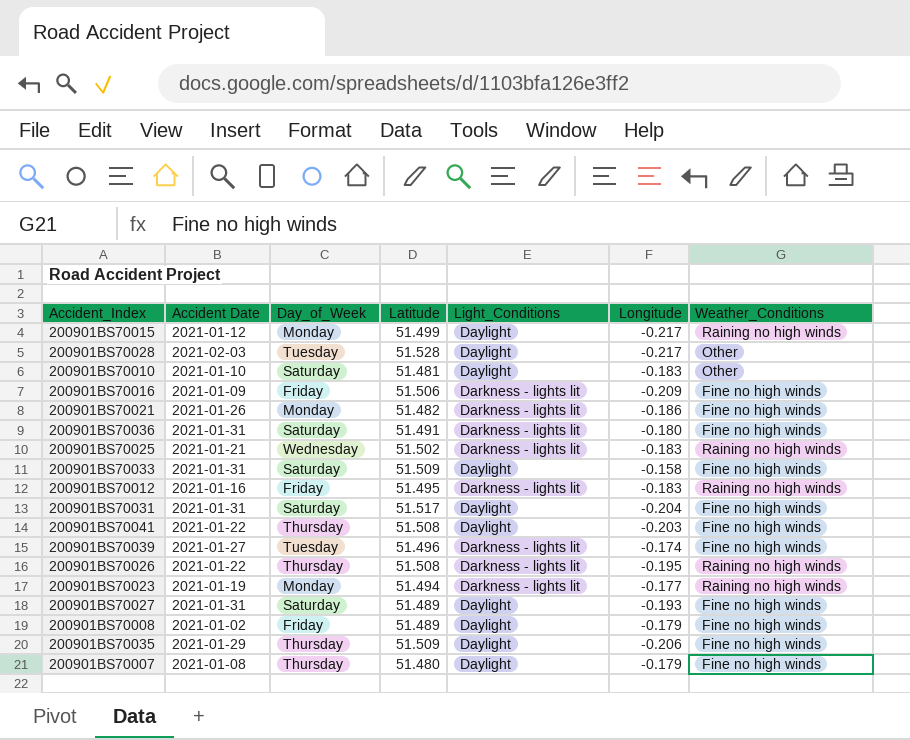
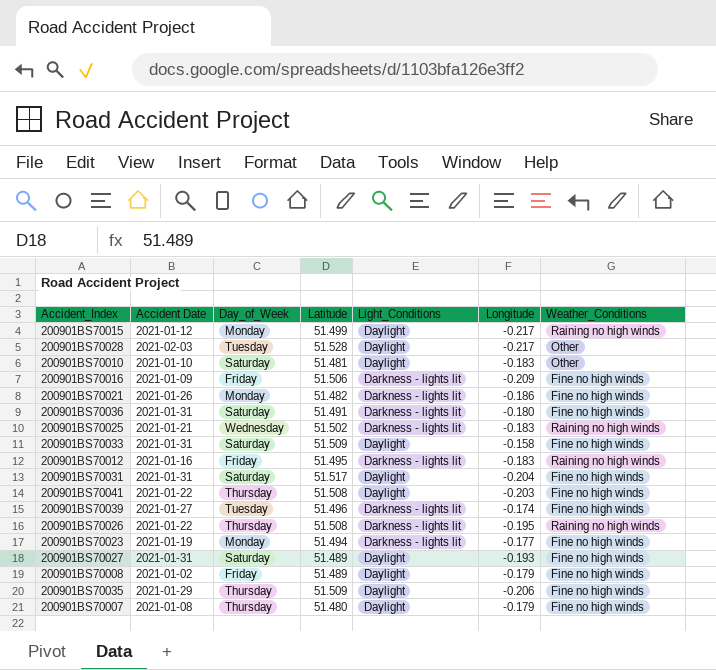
200901BS70023 | Weather_Conditions: Raining no high winds -> Fine no high winds

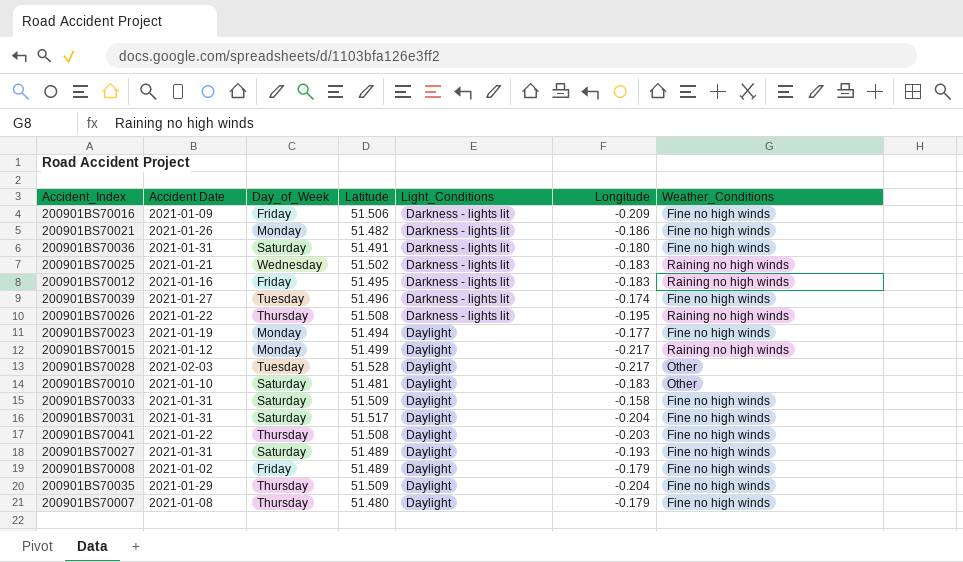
row order: none -> Light_Conditions ascending
200901BS70023 | Light_Conditions: Darkness - lights lit -> Daylight
200901BS70035 | Longitude: -0.206 -> -0.204

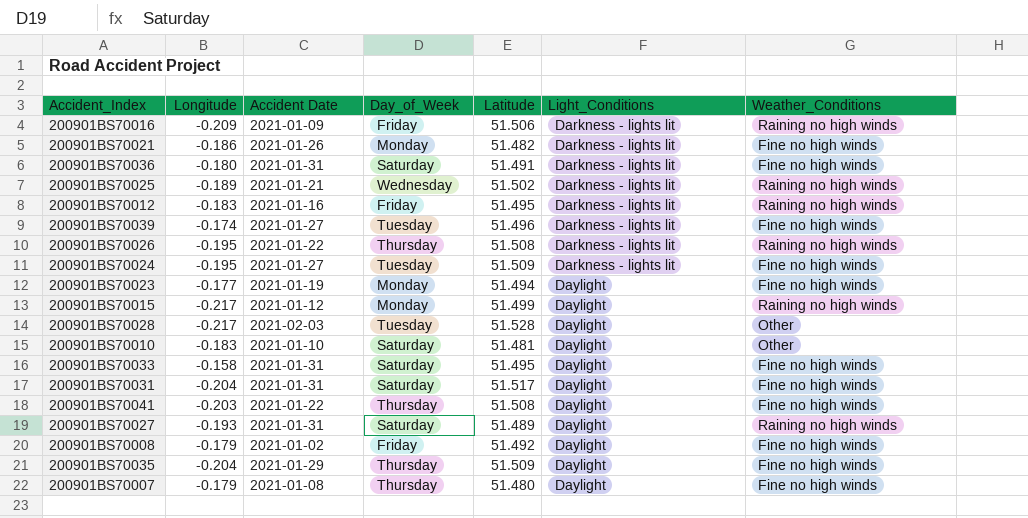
column Longitude | position: 6 -> 2
200901BS70016 | Weather_Conditions: Fine no high winds -> Raining no high winds
200901BS70025 | Longitude: -0.183 -> -0.189
row 200901BS70024: none -> -0.195 | 2021-01-27 | Tuesday | 51.509 | Darkness - lights lit | Fine no high winds
200901BS70033 | Latitude: 51.509 -> 51.495
200901BS70027 | Weather_Conditions: Fine no high winds -> Raining no high winds
200901BS70008 | Latitude: 51.489 -> 51.492

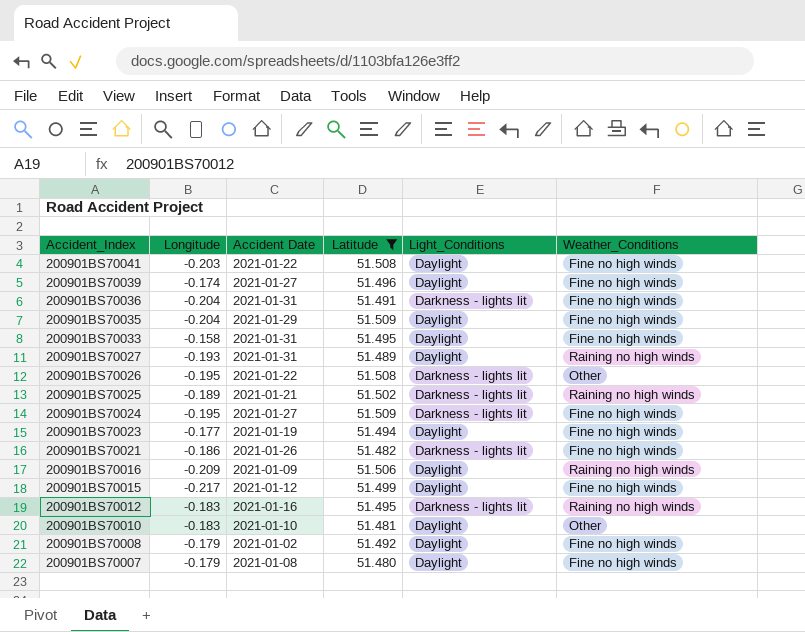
filter: none -> Latitude <= 51.509
row order: Light_Conditions ascending -> Accident_Index descending
column Day_of_Week | position: 4 -> none
200901BS70039 | Light_Conditions: Darkness - lights lit -> Daylight
200901BS70036 | Longitude: -0.180 -> -0.204
200901BS70026 | Weather_Conditions: Raining no high winds -> Other
200901BS70016 | Light_Conditions: Darkness - lights lit -> Daylight
200901BS70015 | Weather_Conditions: Raining no high winds -> Fine no high winds

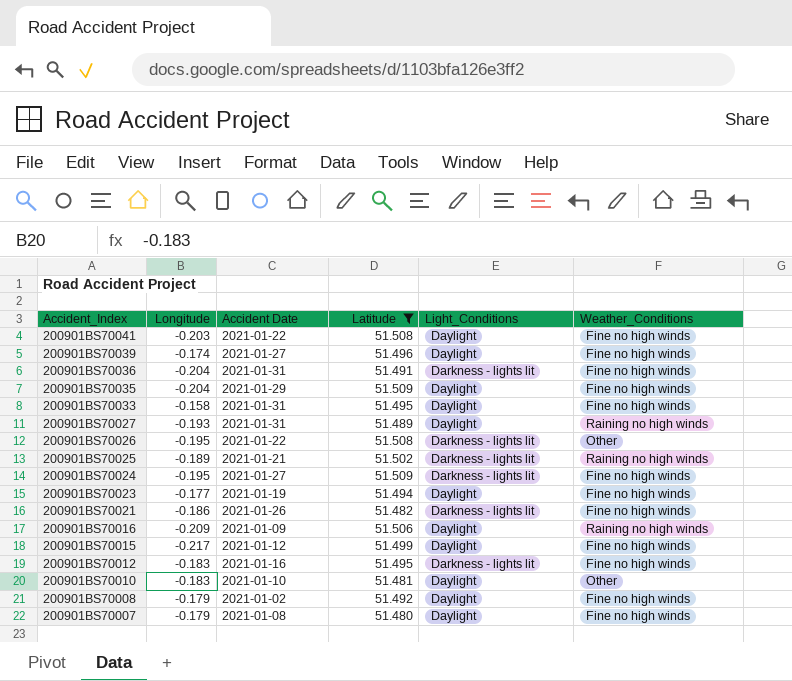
200901BS70012 | Weather_Conditions: Raining no high winds -> Fine no high winds

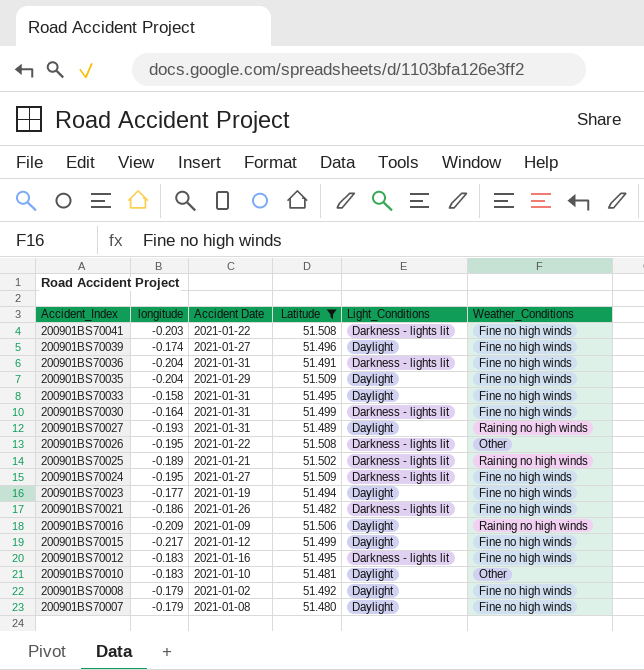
column name: Longitude -> longitude
200901BS70041 | Light_Conditions: Daylight -> Darkness - lights lit
row 200901BS70030: none -> -0.164 | 2021-01-31 | 51.499 | Darkness - lights lit | Fine no high winds

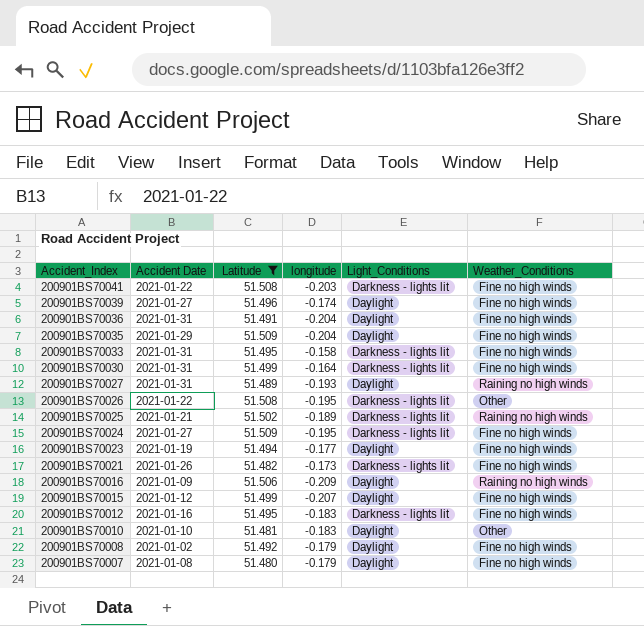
column longitude | position: 2 -> 4
200901BS70036 | Light_Conditions: Darkness - lights lit -> Daylight
200901BS70033 | Light_Conditions: Daylight -> Darkness - lights lit
200901BS70021 | longitude: -0.186 -> -0.173
200901BS70015 | longitude: -0.217 -> -0.207

